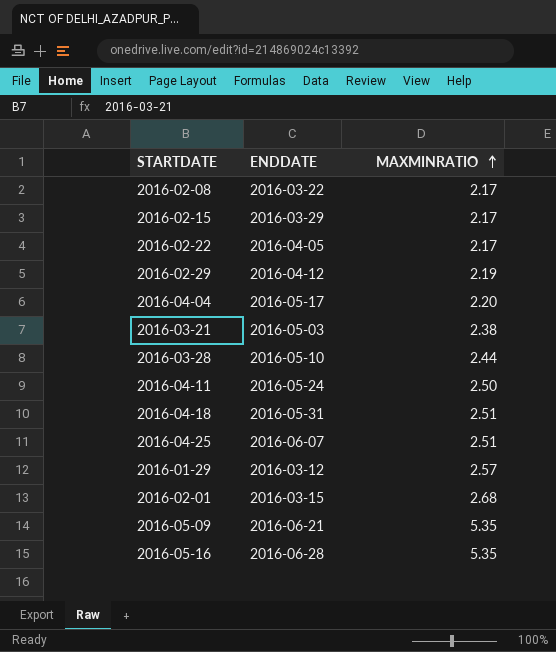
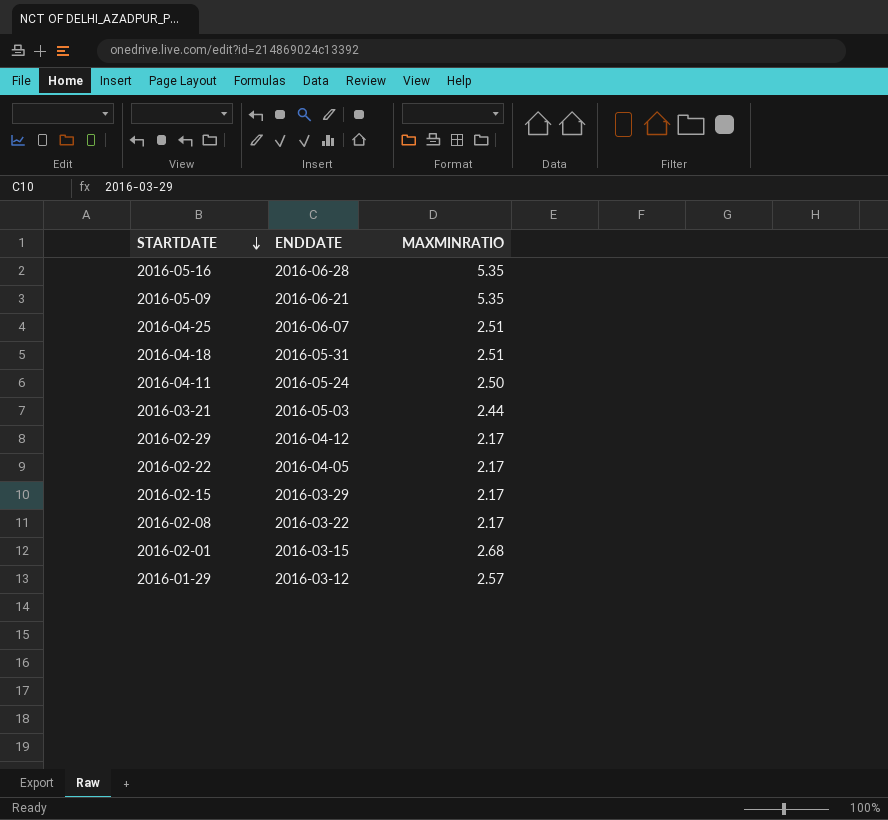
row order: MAXMINRATIO ascending -> STARTDATE descending
row 2016-04-04: 2016-05-17 | 2.20 -> none
row 2016-03-28: 2016-05-10 | 2.44 -> none
2016-03-21 | MAXMINRATIO: 2.38 -> 2.44
2016-02-29 | MAXMINRATIO: 2.19 -> 2.17

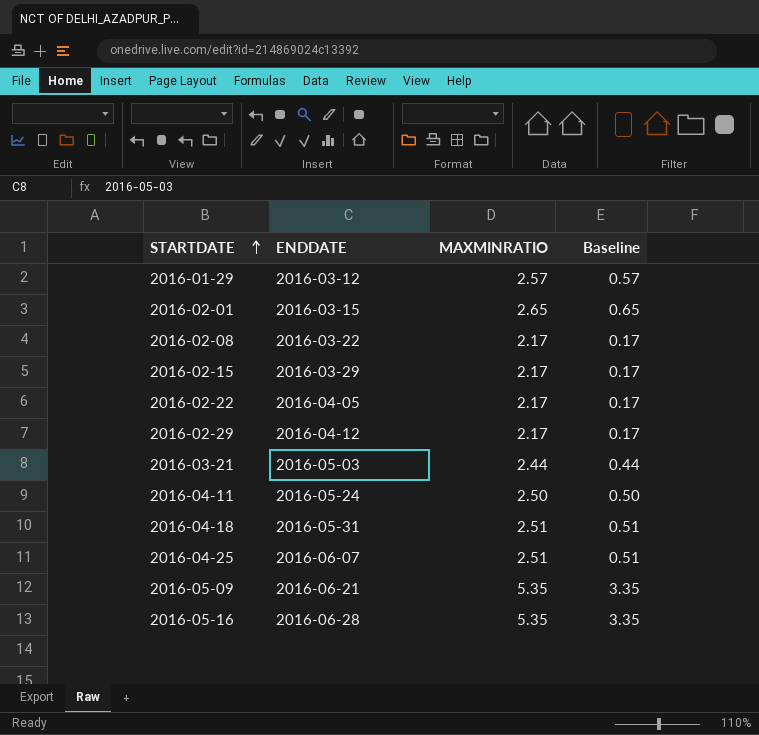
row order: STARTDATE descending -> STARTDATE ascending
column Baseline | formula: none -> [MAXMINRATIO] - 2
2016-02-01 | MAXMINRATIO: 2.68 -> 2.65

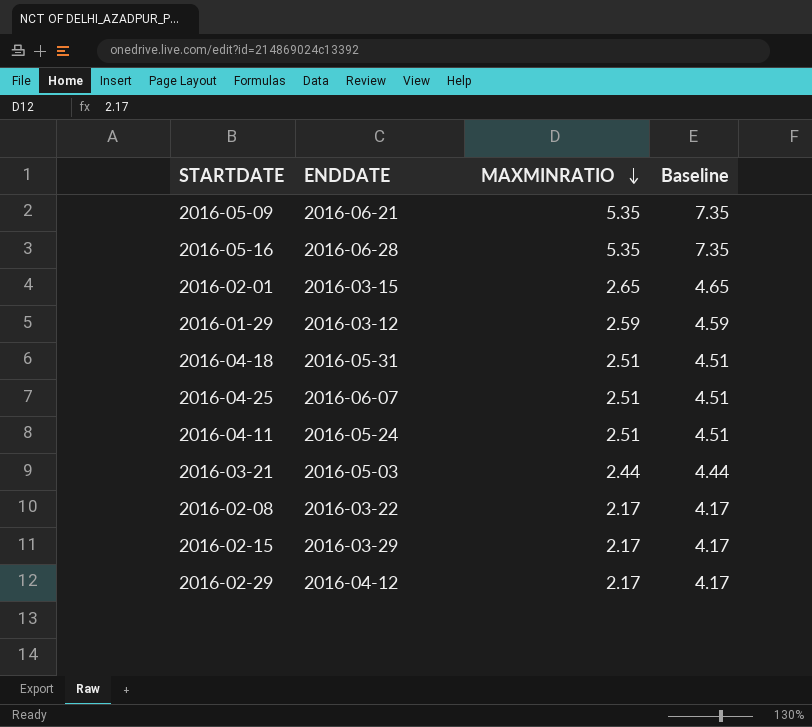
row order: STARTDATE ascending -> MAXMINRATIO descending
column Baseline | formula: [MAXMINRATIO] - 2 -> [MAXMINRATIO] + 2
row 2016-02-22: 2016-04-05 | 2.17 | 0.17 -> none
2016-01-29 | MAXMINRATIO: 2.57 -> 2.59
2016-04-11 | MAXMINRATIO: 2.50 -> 2.51

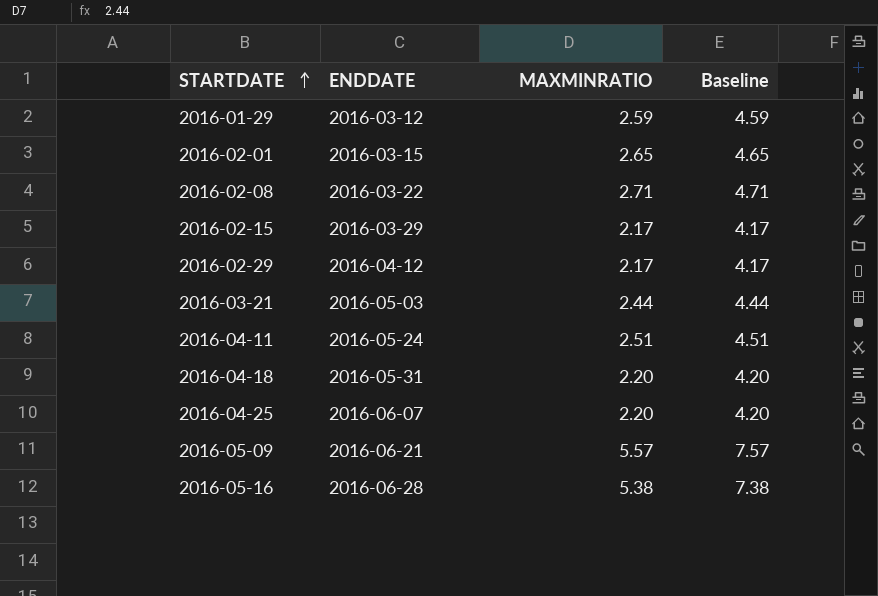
row order: MAXMINRATIO descending -> STARTDATE ascending
2016-02-08 | MAXMINRATIO: 2.17 -> 2.71
2016-02-08 | Baseline: 4.17 -> 4.71
2016-04-18 | MAXMINRATIO: 2.51 -> 2.20
2016-04-18 | Baseline: 4.51 -> 4.20
2016-04-25 | MAXMINRATIO: 2.51 -> 2.20
2016-04-25 | Baseline: 4.51 -> 4.20
2016-05-09 | MAXMINRATIO: 5.35 -> 5.57
2016-05-09 | Baseline: 7.35 -> 7.57
2016-05-16 | MAXMINRATIO: 5.35 -> 5.38
2016-05-16 | Baseline: 7.35 -> 7.38

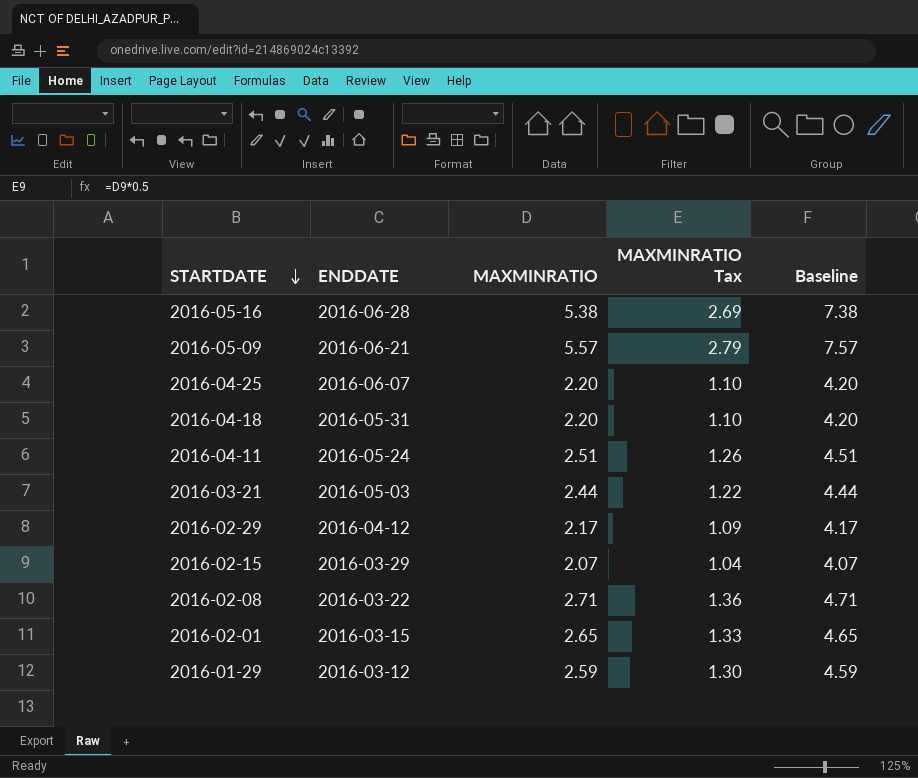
row order: STARTDATE ascending -> STARTDATE descending
column MAXMINRATIO Tax | formula: none -> [MAXMINRATIO] * 0.5
2016-02-15 | MAXMINRATIO: 2.17 -> 2.07
2016-02-15 | Baseline: 4.17 -> 4.07

